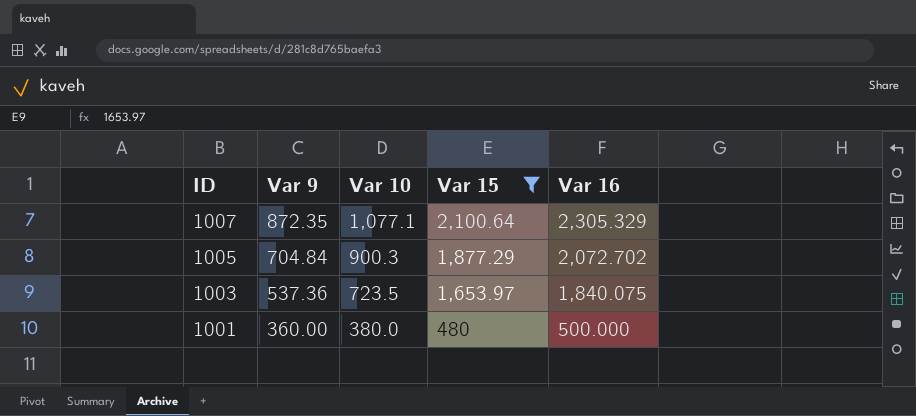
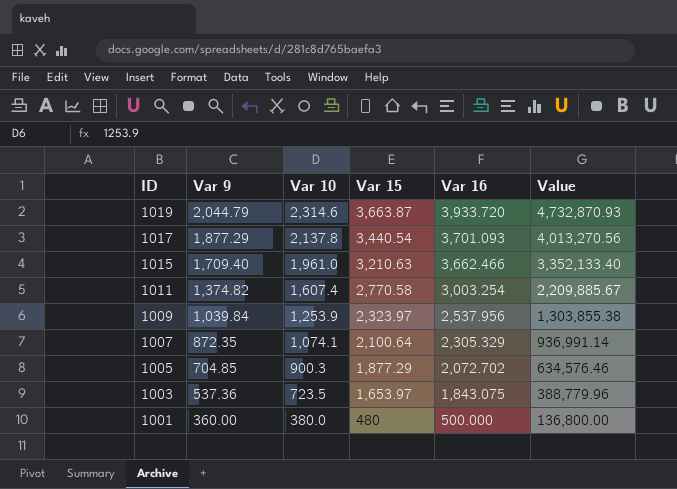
filter: Var 15 <= 2,100.64 -> none
column Value | formula: none -> [Var 9] * [Var 10]
1007 | Var 10: 1,077.1 -> 1,074.1
1005 | Var 9: 704.84 -> 704.85
1003 | Var 16: 1,840.075 -> 1,843.075

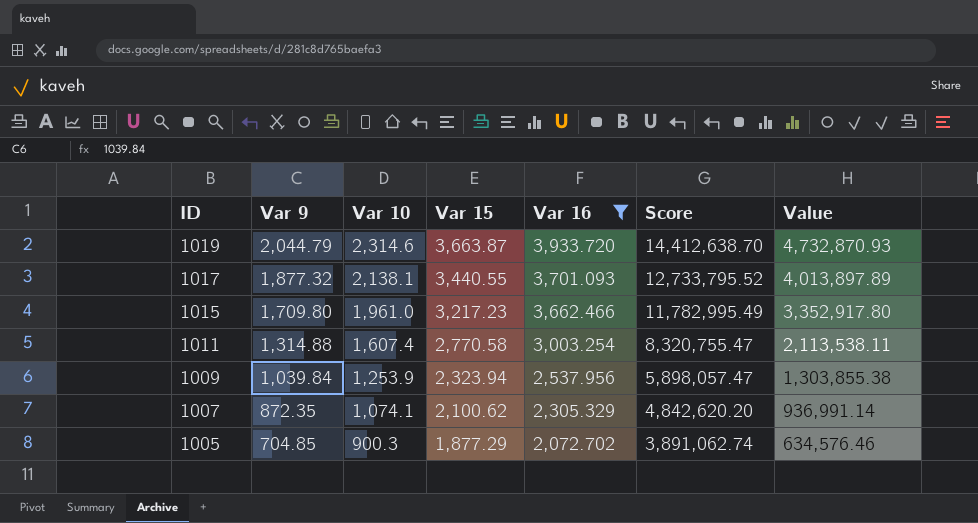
filter: none -> Var 16 >= 2,072.702
column Score | formula: none -> [Var 15] * [Var 16]
1017 | Var 9: 1,877.29 -> 1,877.32
1017 | Var 10: 2,137.8 -> 2,138.1
1017 | Var 15: 3,440.54 -> 3,440.55
1017 | Value: 4,013,270.56 -> 4,013,897.89
1015 | Var 9: 1,709.40 -> 1,709.80
1015 | Var 15: 3,210.63 -> 3,217.23
1015 | Value: 3,352,133.40 -> 3,352,917.80
1011 | Var 9: 1,374.82 -> 1,314.88
1011 | Value: 2,209,885.67 -> 2,113,538.11
1009 | Var 15: 2,323.97 -> 2,323.94
1007 | Var 15: 2,100.64 -> 2,100.62

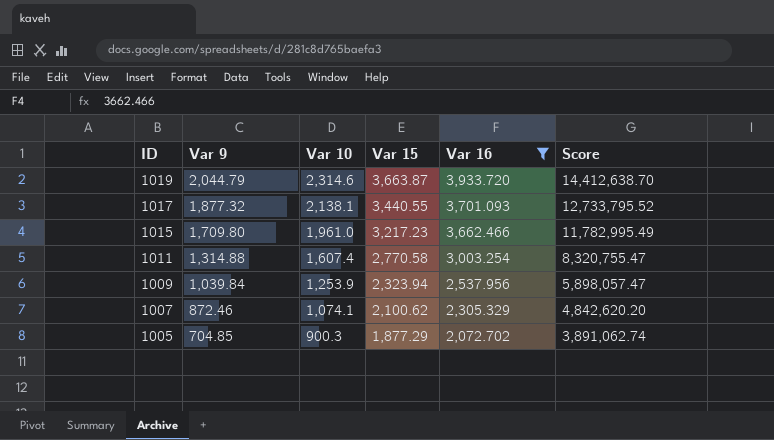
column Value | formula: [Var 9] * [Var 10] -> none
1007 | Var 9: 872.35 -> 872.46

